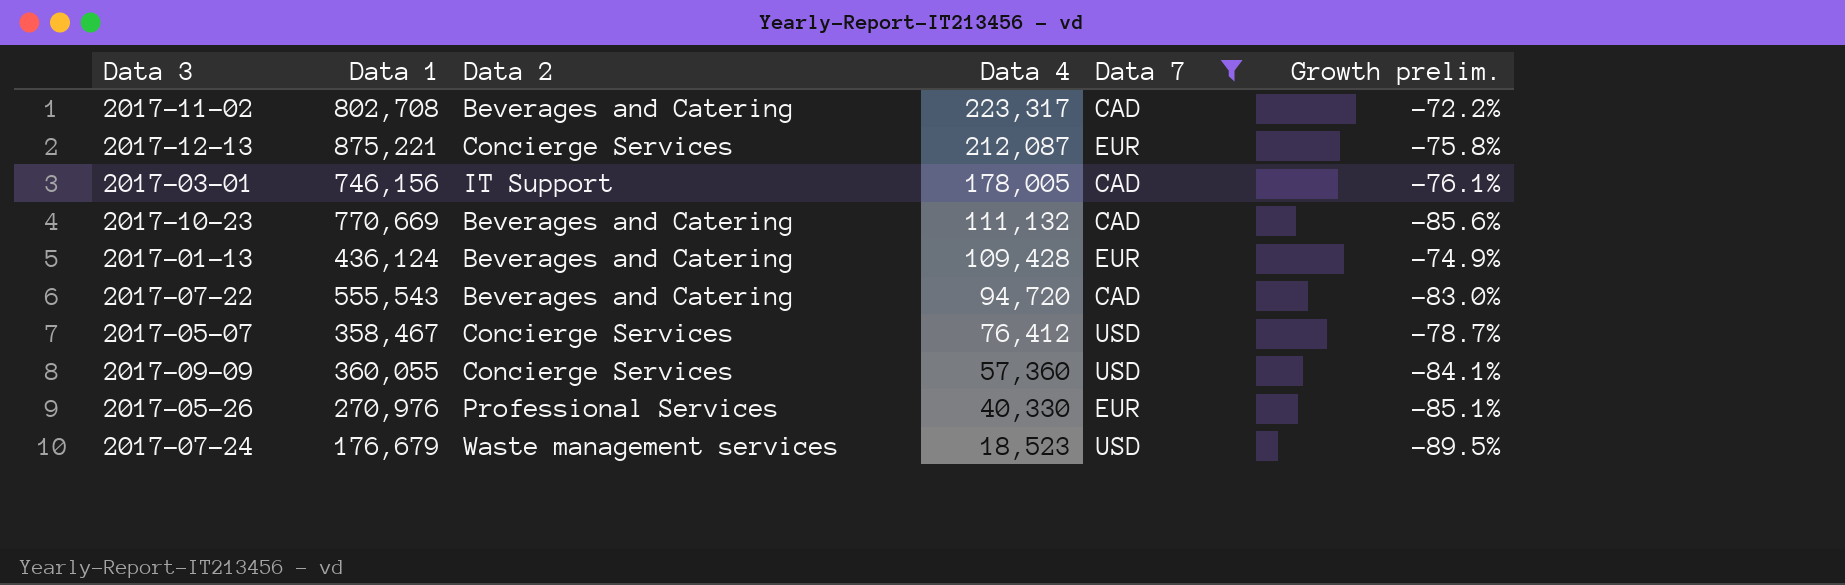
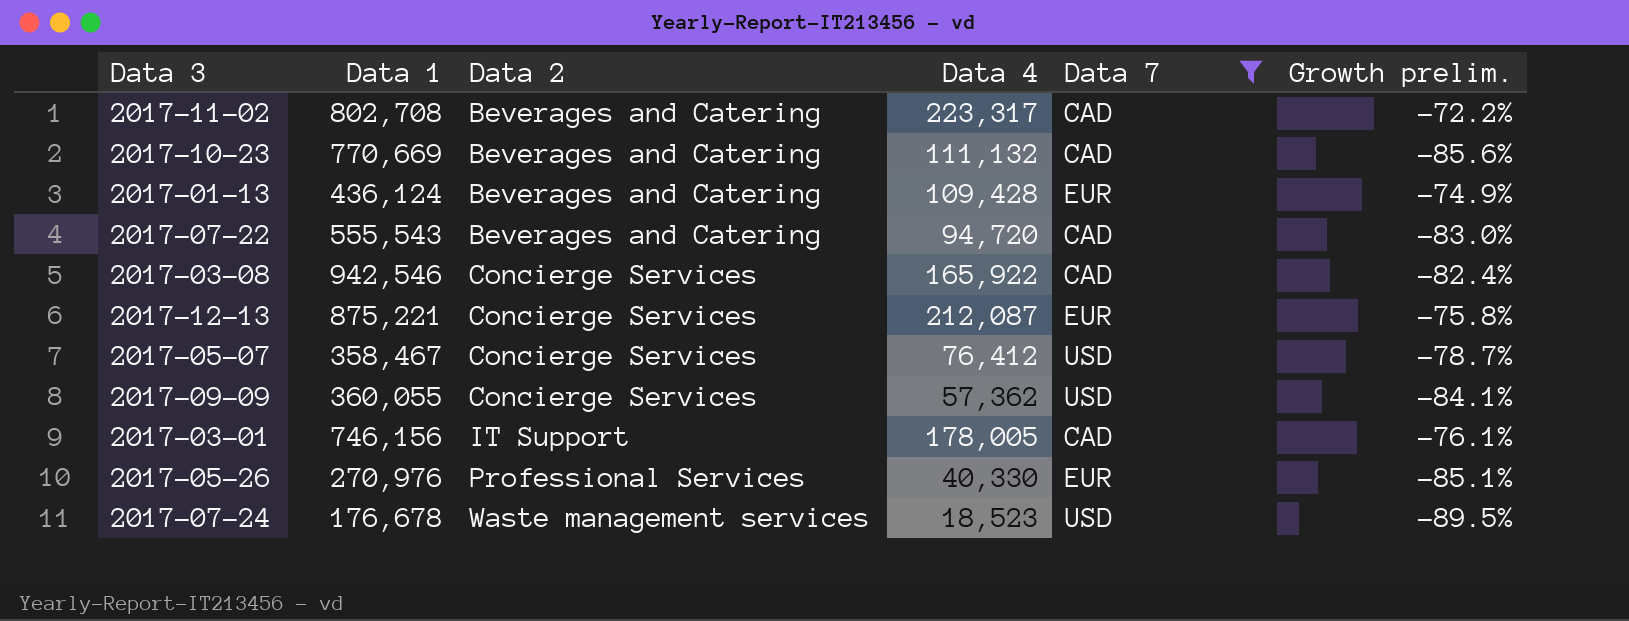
row order: Data 4 descending -> Data 2 ascending
row 2017-03-08: none -> 942,546 | Concierge Services | 165,922 | CAD | -82.4%
2017-09-09 | Data 4: 57,360 -> 57,362
2017-07-24 | Data 1: 176,679 -> 176,678

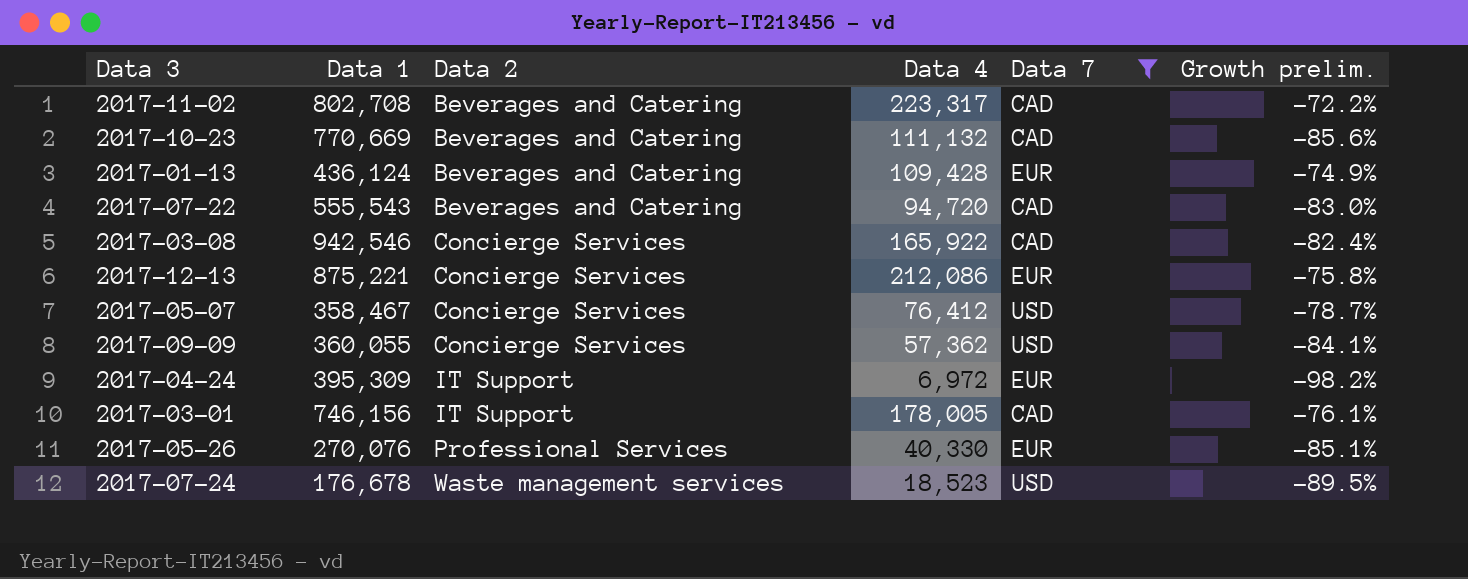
2017-12-13 | Data 4: 212,087 -> 212,086
row 2017-04-24: none -> 395,309 | IT Support | 6,972 | EUR | -98.2%
2017-05-26 | Data 1: 270,976 -> 270,076

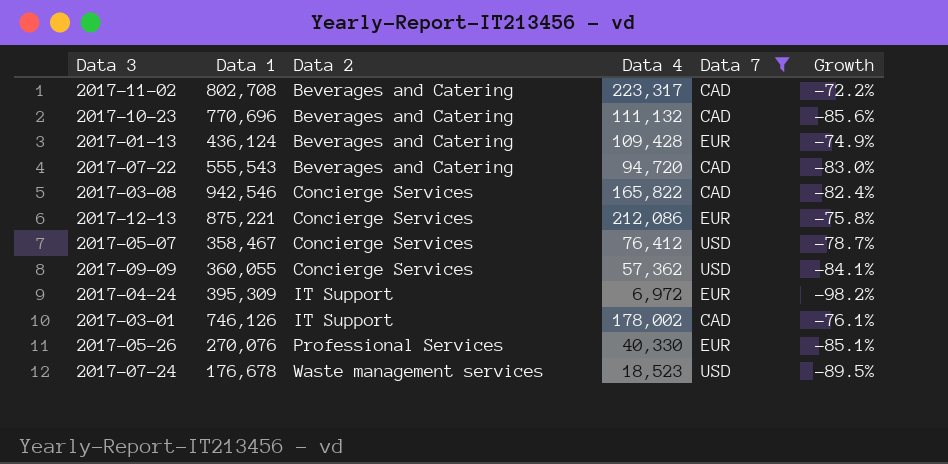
column name: Growth prelim. -> Growth
2017-10-23 | Data 1: 770,669 -> 770,696
2017-03-08 | Data 4: 165,922 -> 165,822
2017-03-01 | Data 1: 746,156 -> 746,126
2017-03-01 | Data 4: 178,005 -> 178,002

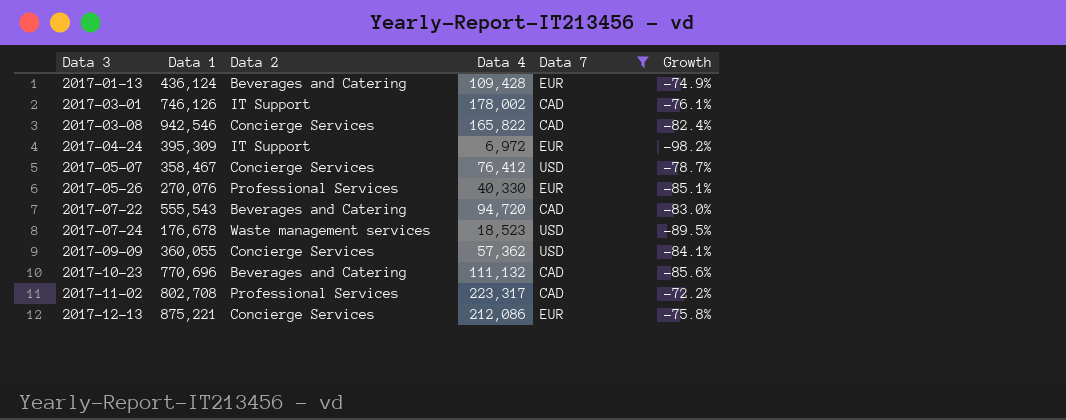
row order: Data 2 ascending -> Data 3 ascending
2017-11-02 | Data 2: Beverages and Catering -> Professional Services

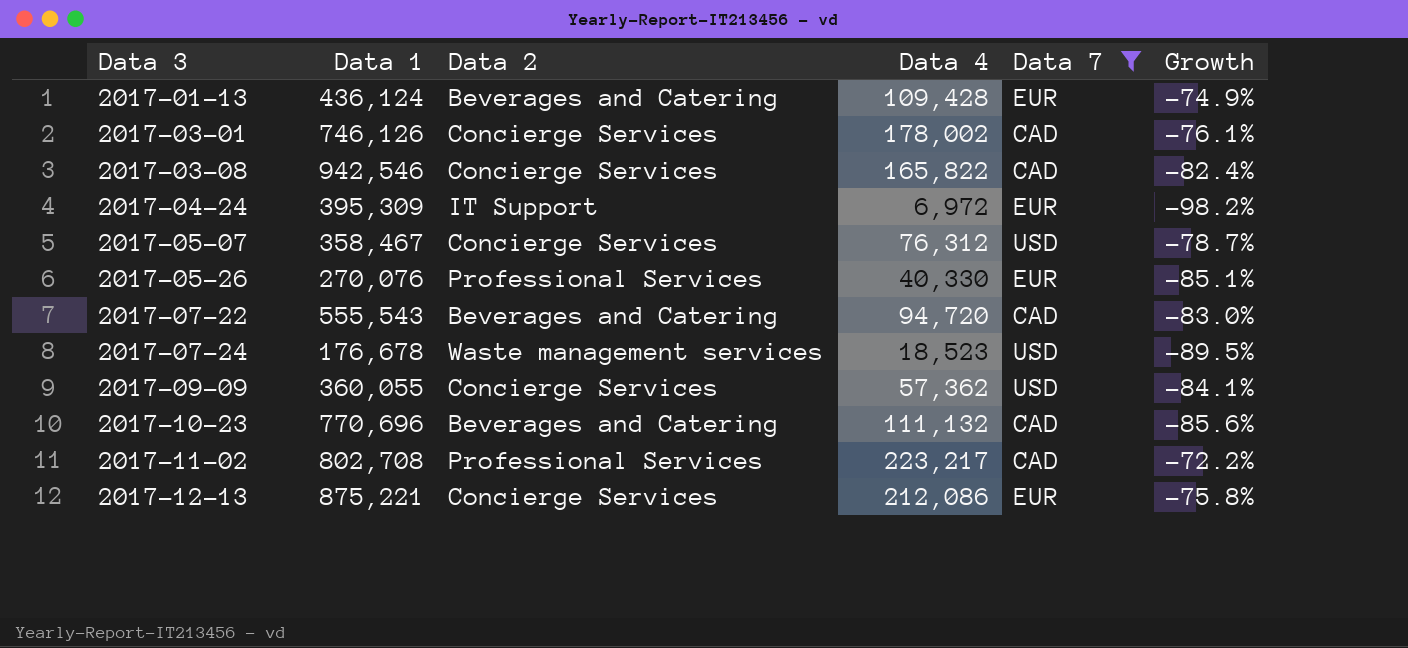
2017-03-01 | Data 2: IT Support -> Concierge Services
2017-05-07 | Data 4: 76,412 -> 76,312
2017-11-02 | Data 4: 223,317 -> 223,217

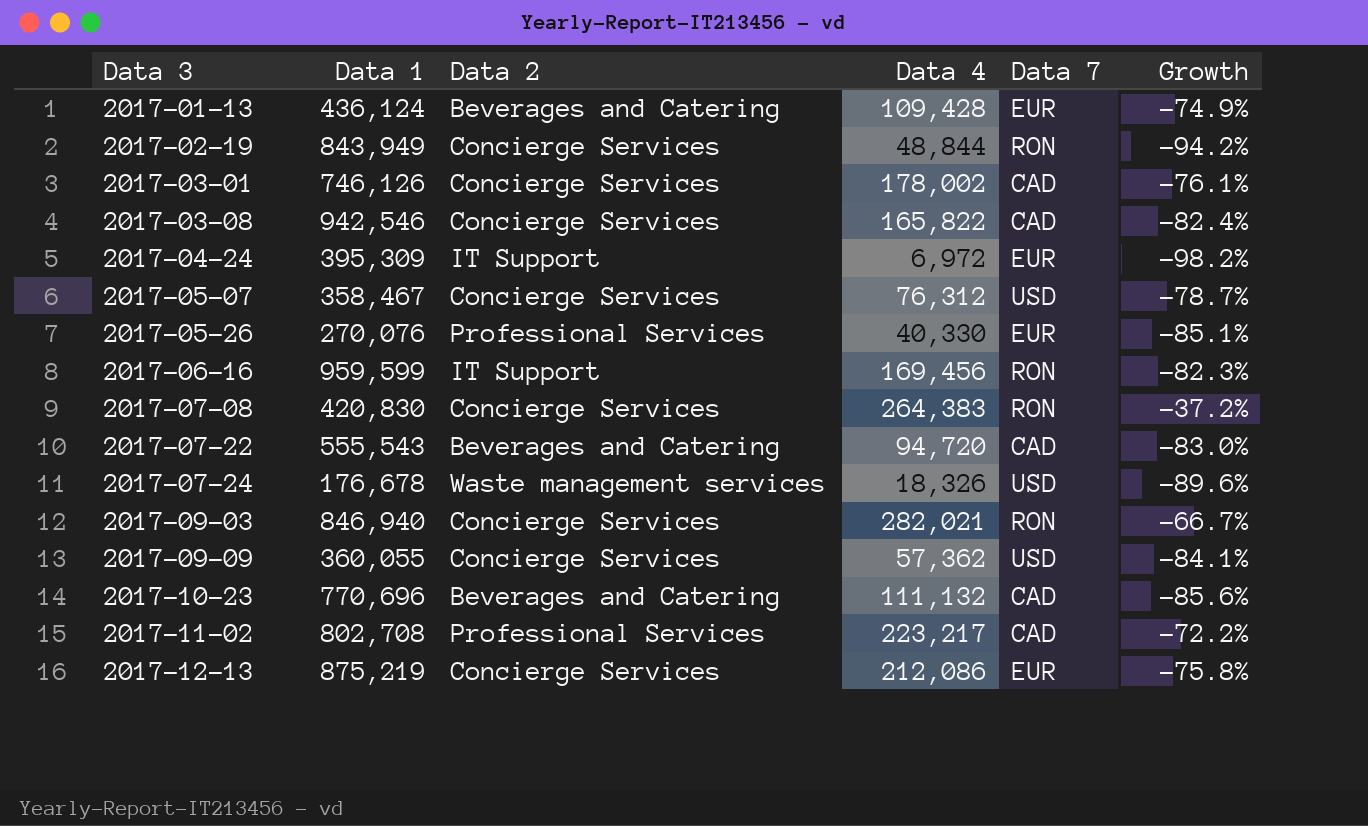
filter: Data 7 != RON -> none
2017-07-24 | Data 4: 18,523 -> 18,326
2017-07-24 | Growth: -89.5% -> -89.6%
2017-12-13 | Data 1: 875,221 -> 875,219

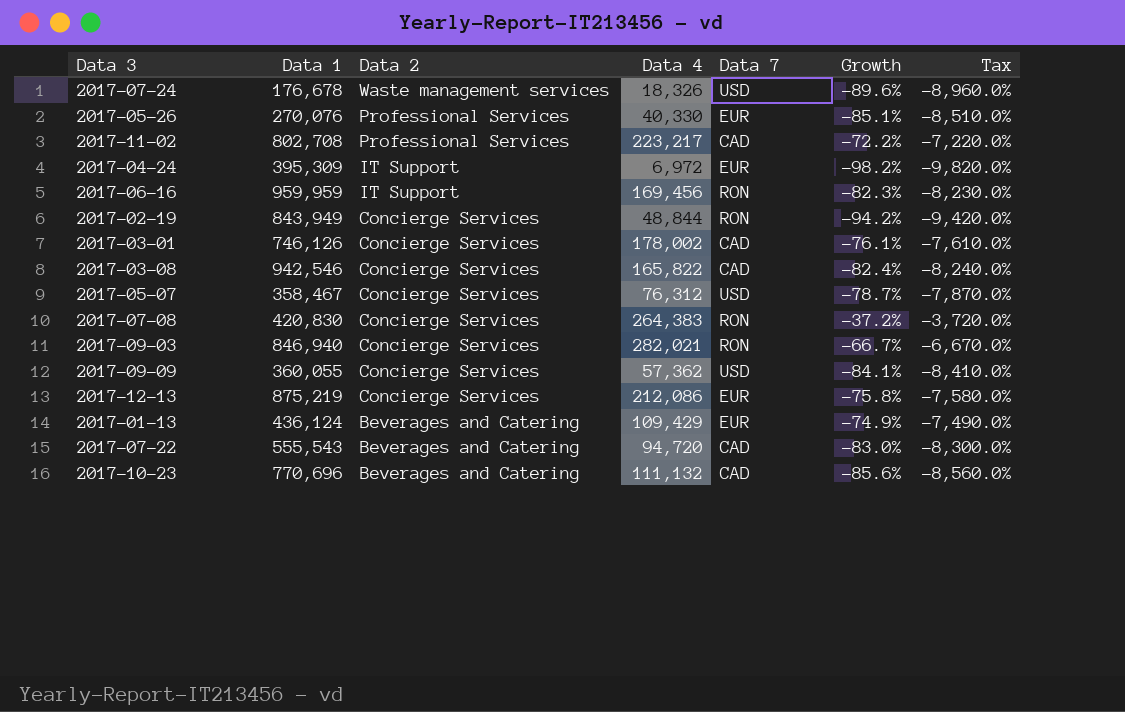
row order: Data 3 ascending -> Data 2 descending
column Tax | formula: none -> [Growth] * 100
2017-06-16 | Data 1: 959,599 -> 959,959
2017-01-13 | Data 4: 109,428 -> 109,429

